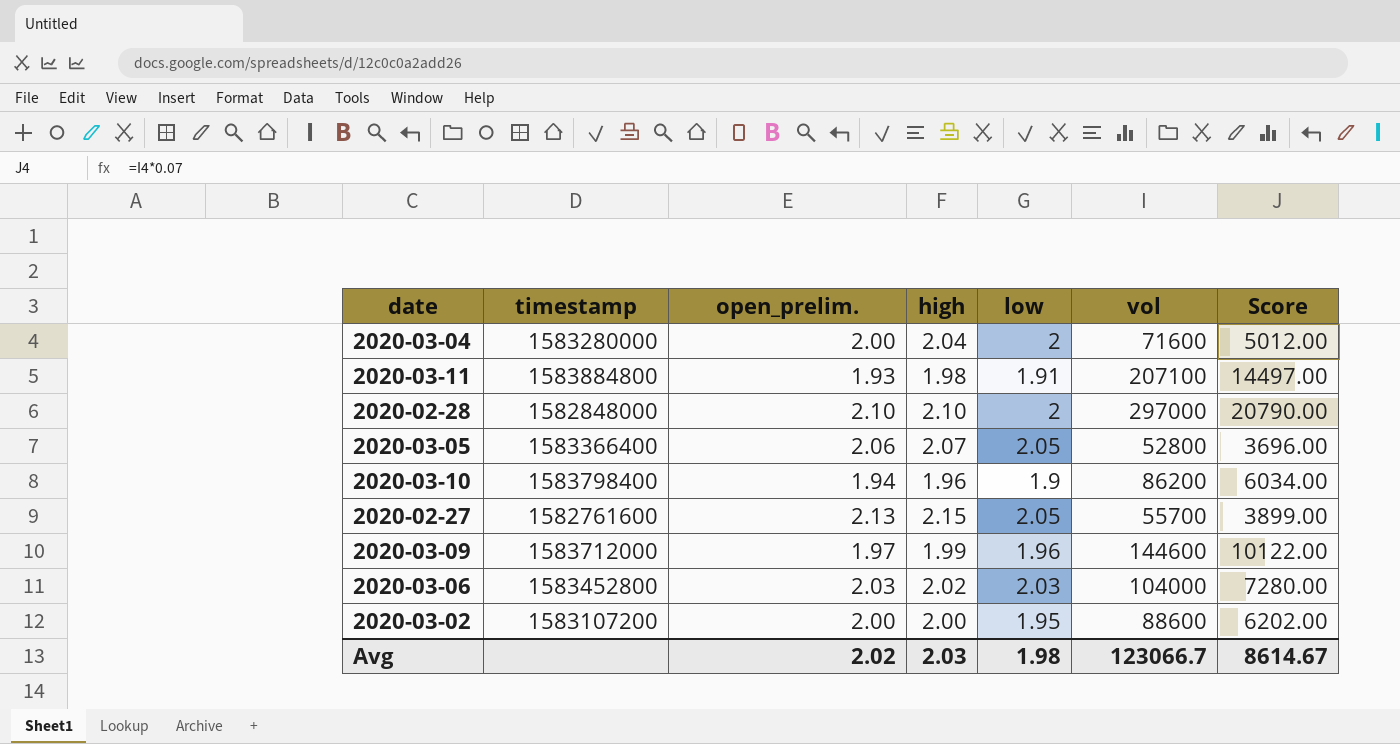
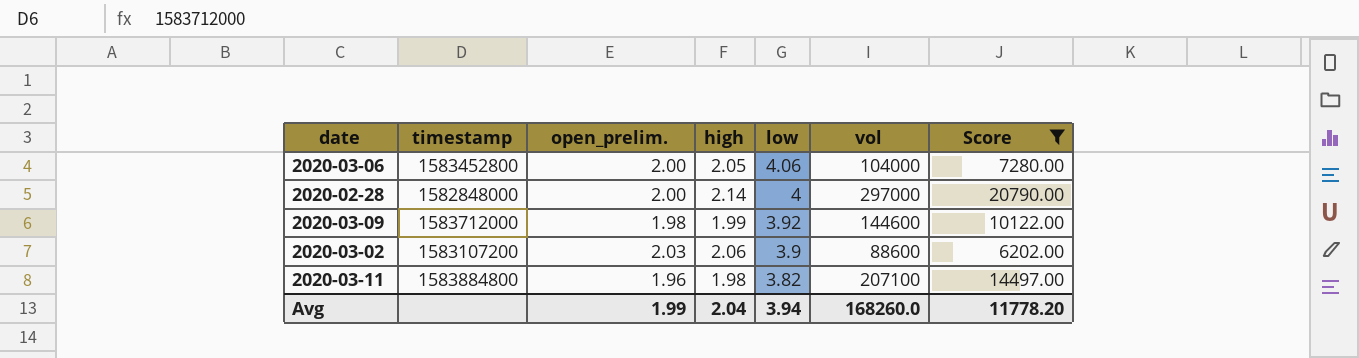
filter: none -> Score >= 6202.00
row order: none -> low descending
2020-03-06 | open_prelim.: 2.03 -> 2.00
2020-03-06 | high: 2.02 -> 2.05
2020-03-06 | low: 2.03 -> 4.06
2020-02-28 | open_prelim.: 2.10 -> 2.00
2020-02-28 | high: 2.10 -> 2.14
2020-02-28 | low: 2 -> 4
2020-03-09 | open_prelim.: 1.97 -> 1.98
2020-03-09 | low: 1.96 -> 3.92
2020-03-02 | open_prelim.: 2.00 -> 2.03
2020-03-02 | high: 2.00 -> 2.06
2020-03-02 | low: 1.95 -> 3.9
2020-03-11 | open_prelim.: 1.93 -> 1.96
2020-03-11 | low: 1.91 -> 3.82
Avg | open_prelim.: 2.02 -> 1.99
Avg | high: 2.03 -> 2.04
Avg | low: 1.98 -> 3.94
Avg | vol: 123066.7 -> 168260.0
Avg | Score: 8614.67 -> 11778.20

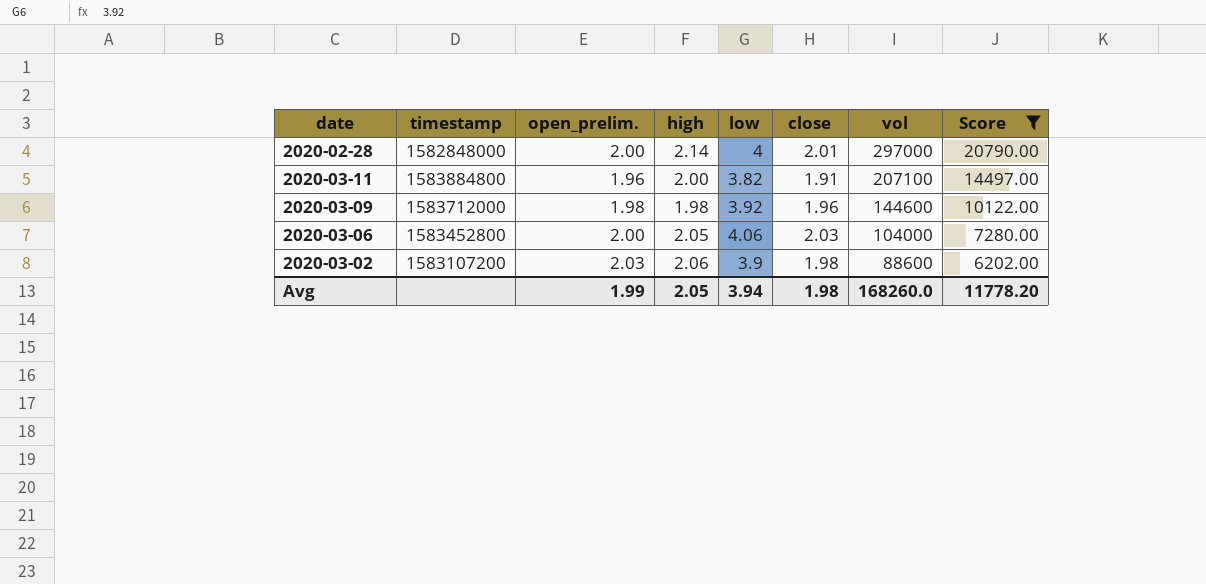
row order: low descending -> vol descending
column close | position: none -> 6
2020-03-11 | high: 1.98 -> 2.00
2020-03-09 | high: 1.99 -> 1.98
Avg | high: 2.04 -> 2.05

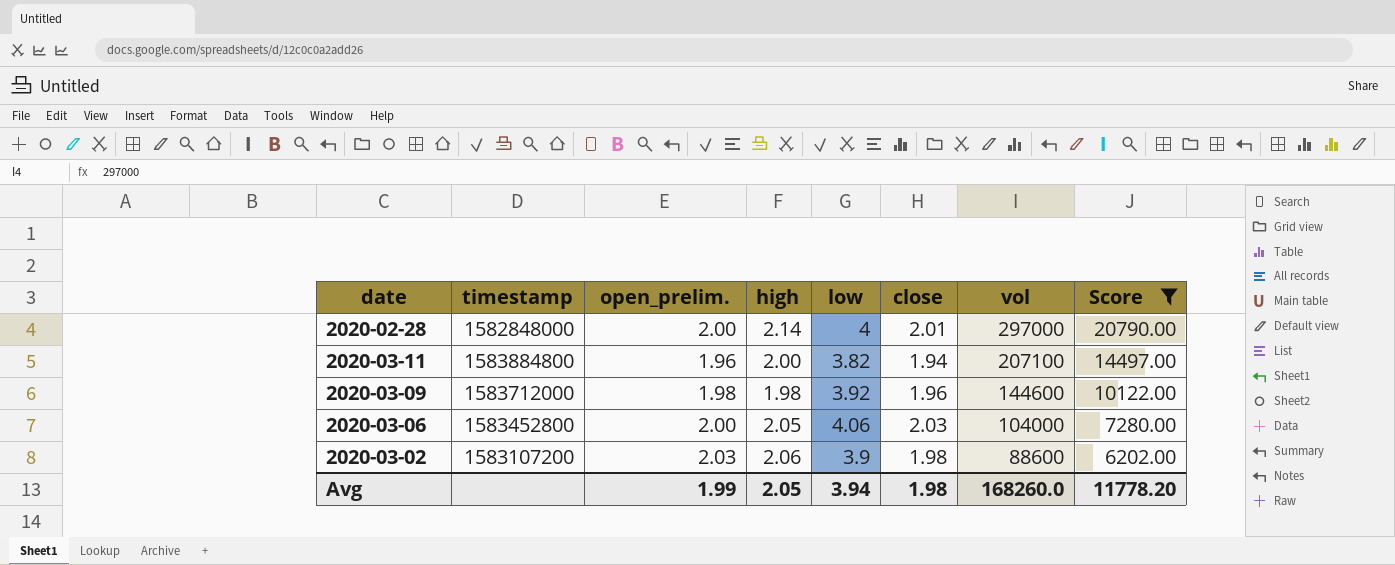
2020-03-11 | close: 1.91 -> 1.94

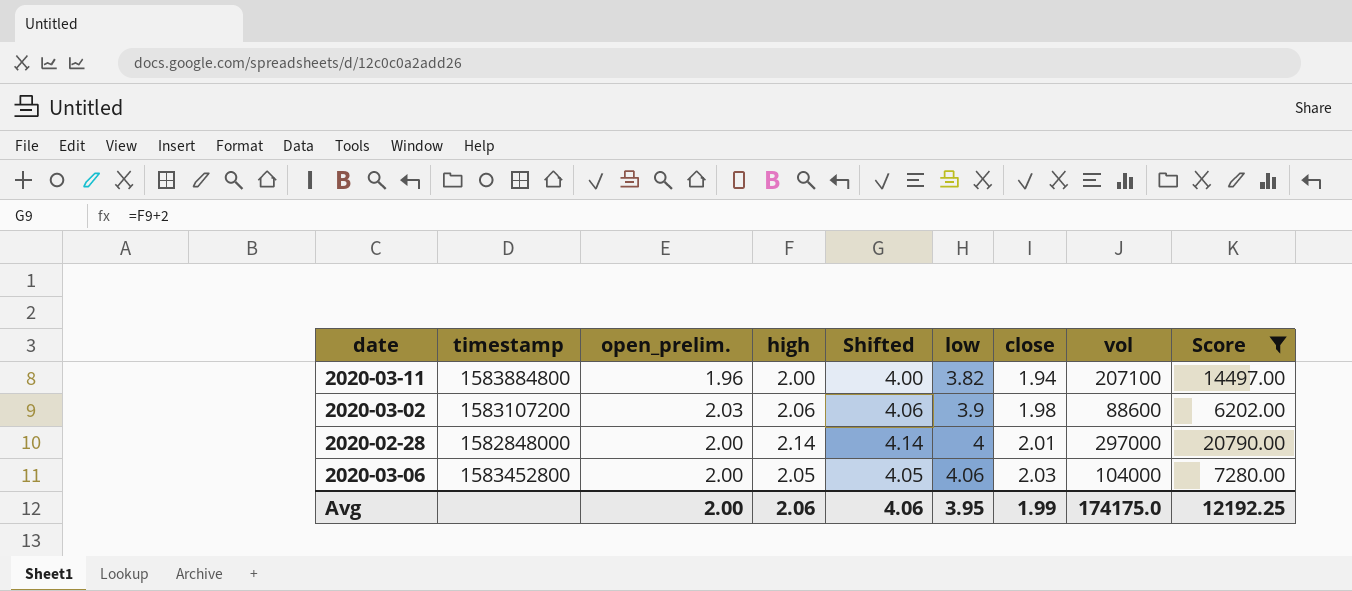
row order: vol descending -> low ascending
column Shifted | formula: none -> [high] + 2
row 2020-03-09: 1583712000 | 1.98 | 1.98 | 3.92 | 1.96 | 144600 | 10122.00 -> none
Avg | open_prelim.: 1.99 -> 2.00
Avg | high: 2.05 -> 2.06
Avg | low: 3.94 -> 3.95
Avg | close: 1.98 -> 1.99
Avg | vol: 168260.0 -> 174175.0
Avg | Score: 11778.20 -> 12192.25

